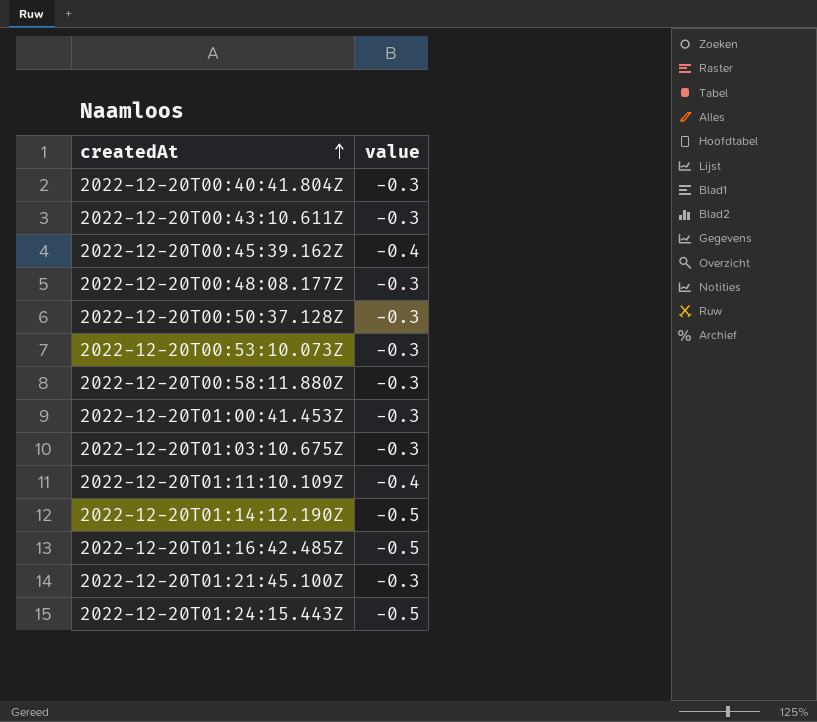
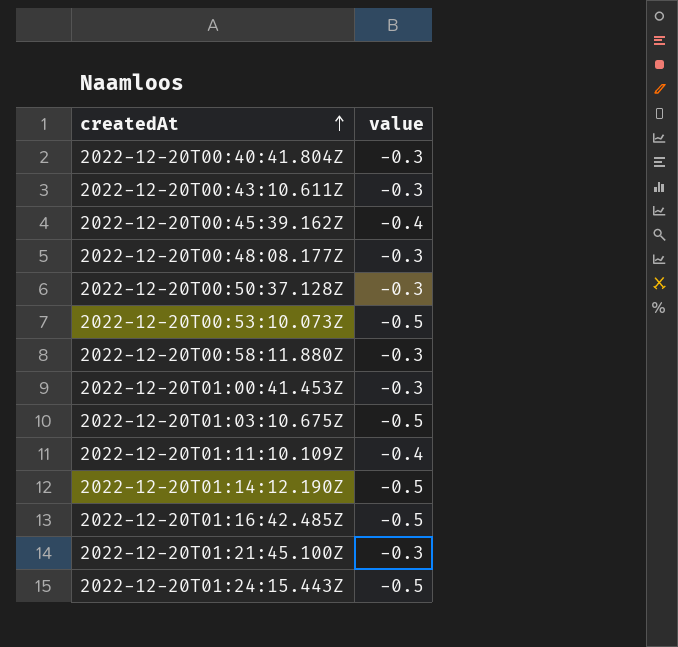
2022-12-20T00:53:10.073Z | value: -0.3 -> -0.5
2022-12-20T01:03:10.675Z | value: -0.3 -> -0.5

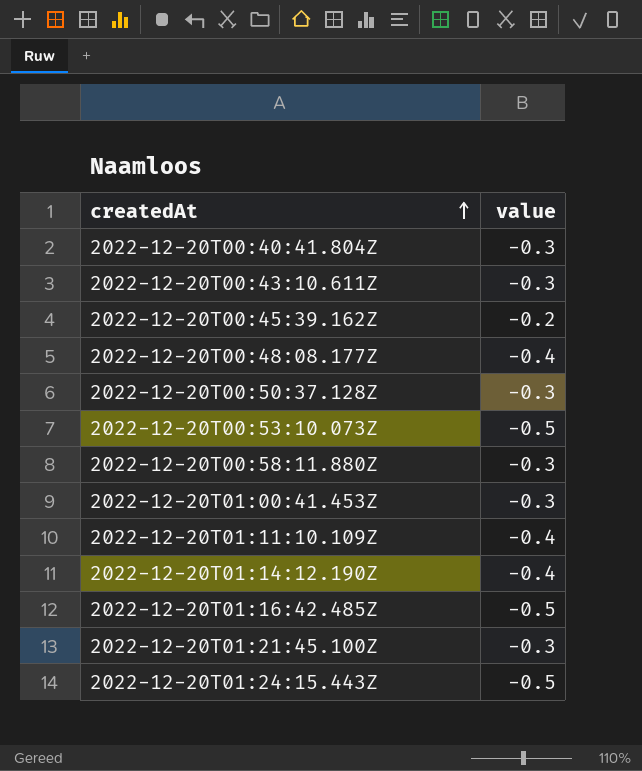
row 2022-12-20T01:03:10.675Z: -0.5 -> none
2022-12-20T00:45:39.162Z | value: -0.4 -> -0.2
2022-12-20T00:48:08.177Z | value: -0.3 -> -0.4
2022-12-20T01:14:12.190Z | value: -0.5 -> -0.4

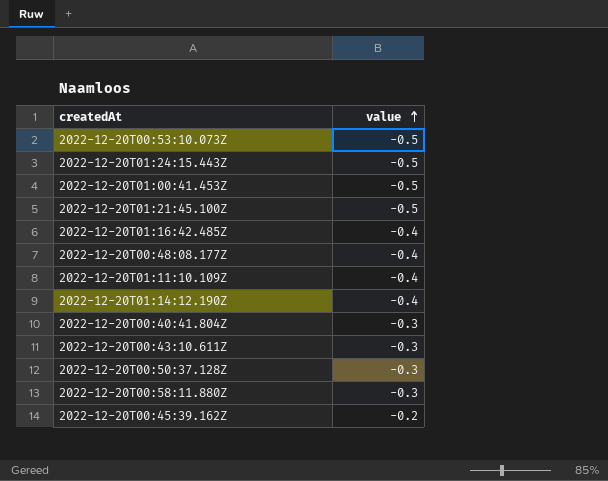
row order: createdAt ascending -> value ascending
2022-12-20T01:00:41.453Z | value: -0.3 -> -0.5
2022-12-20T01:21:45.100Z | value: -0.3 -> -0.5
2022-12-20T01:16:42.485Z | value: -0.5 -> -0.4

